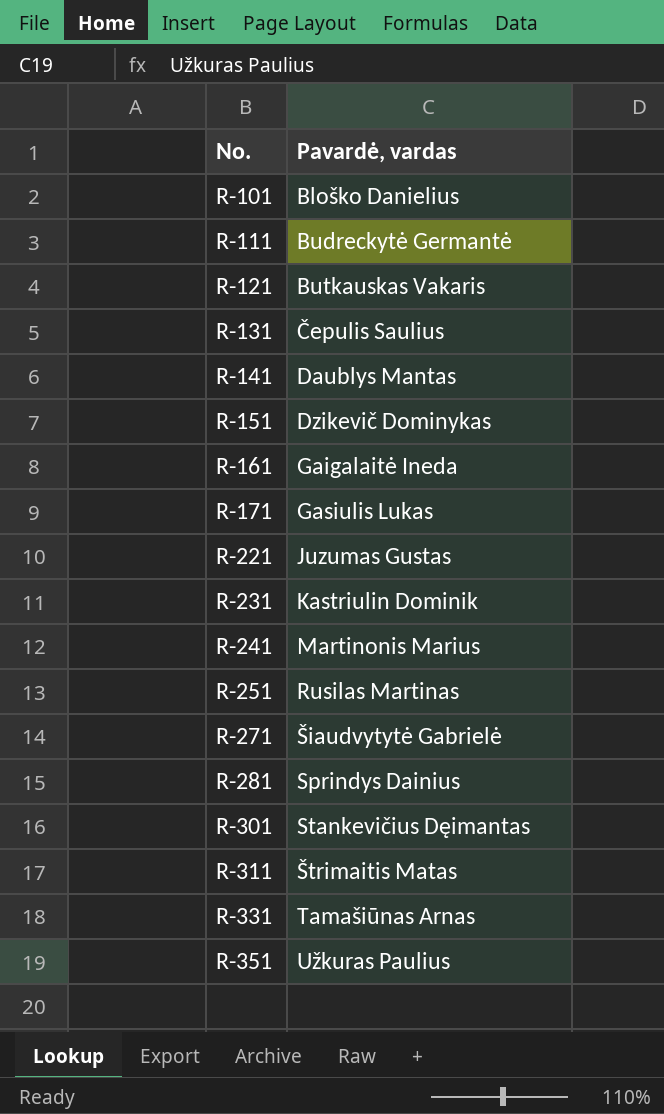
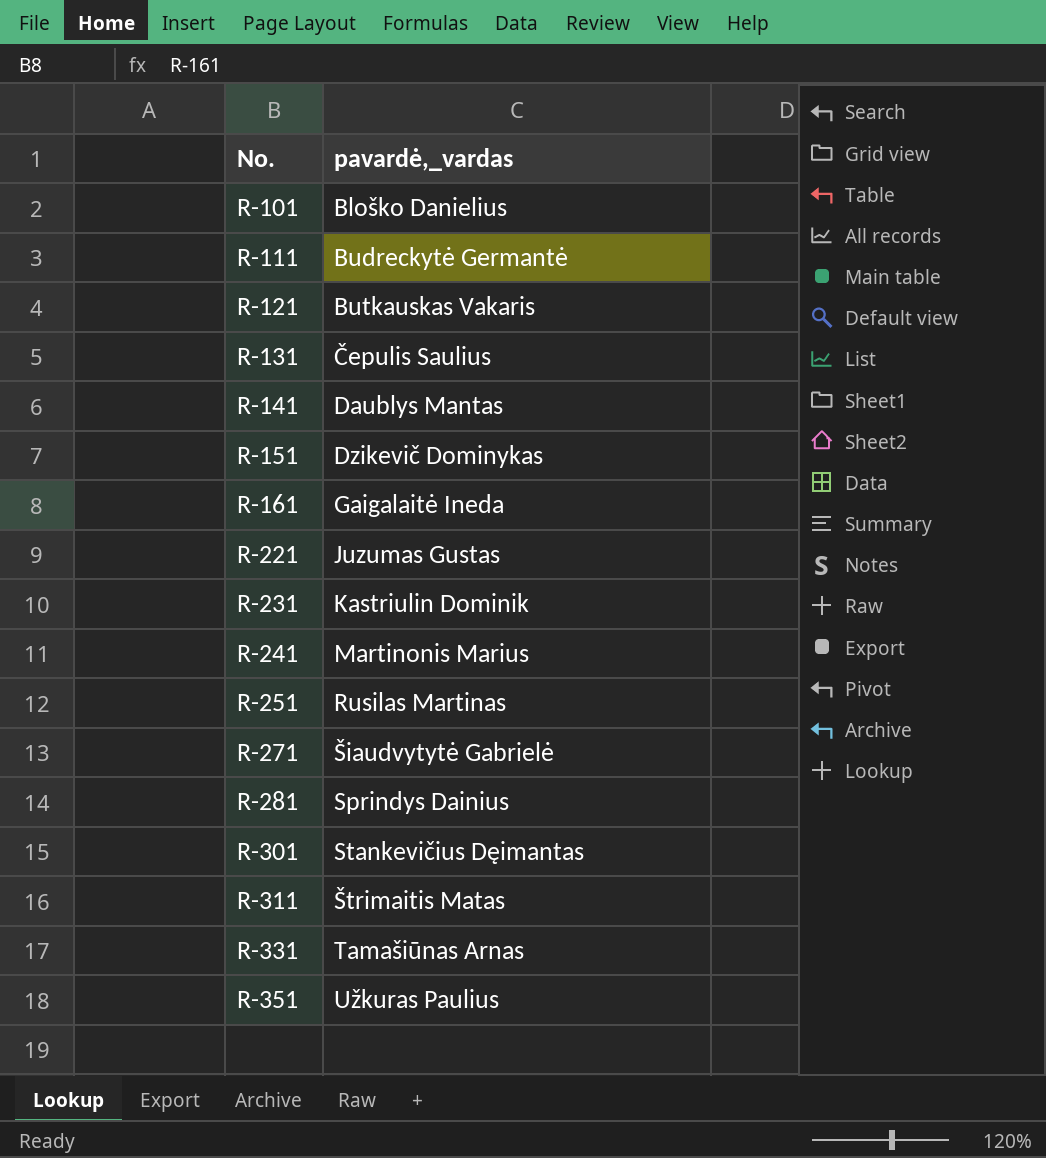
column name: Pavardė, vardas -> pavardė,_vardas
row R-171: Gasiulis Lukas -> none

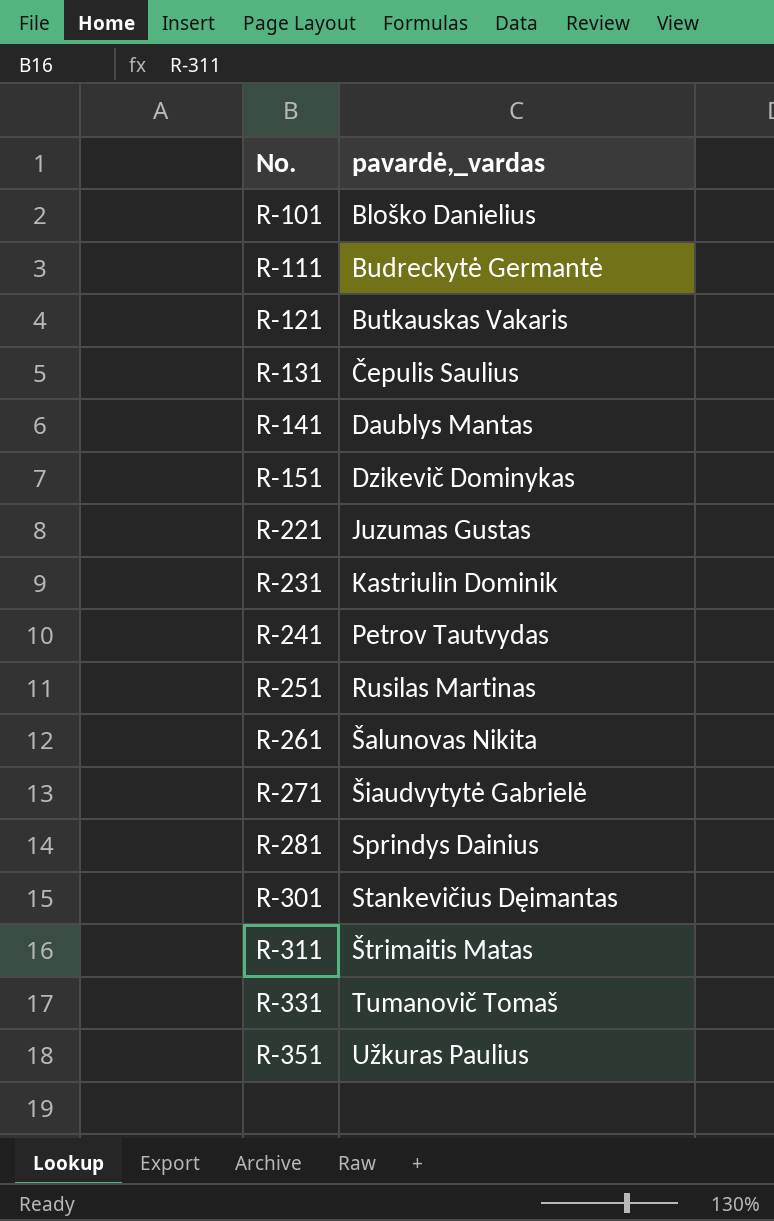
row R-161: Gaigalaitė Ineda -> none
R-241 | pavardė,_vardas: Martinonis Marius -> Petrov Tautvydas
row R-261: none -> Šalunovas Nikita
R-331 | pavardė,_vardas: Tamašiūnas Arnas -> Tumanovič Tomaš

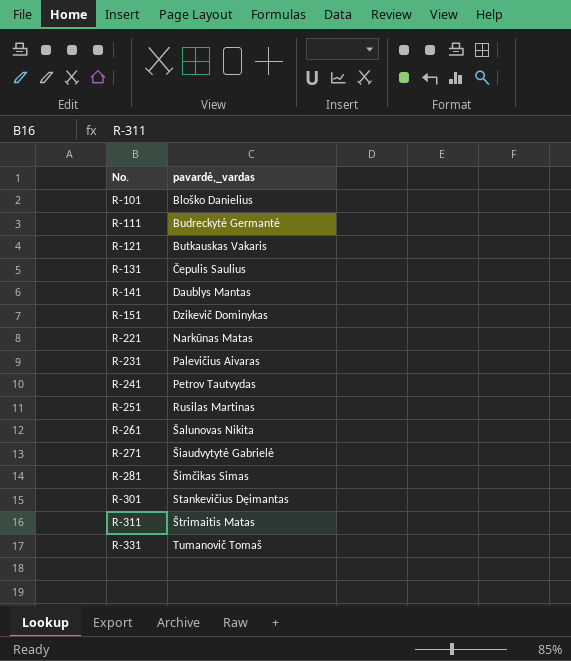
row R-351: Užkuras Paulius -> none
R-221 | pavardė,_vardas: Juzumas Gustas -> Narkūnas Matas
R-231 | pavardė,_vardas: Kastriulin Dominik -> Palevičius Aivaras
R-281 | pavardė,_vardas: Sprindys Dainius -> Šimčikas Simas

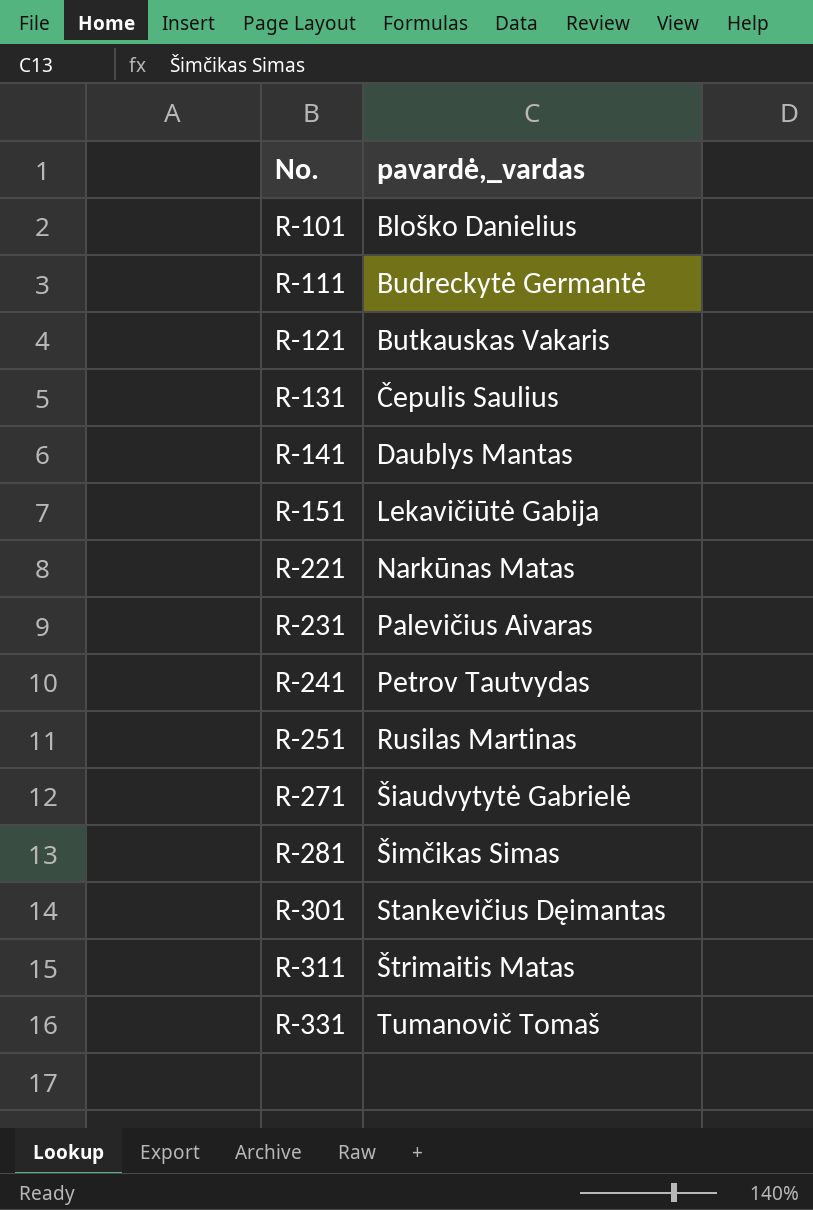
row R-261: Šalunovas Nikita -> none
R-151 | pavardė,_vardas: Dzikevič Dominykas -> Lekavičiūtė Gabija

